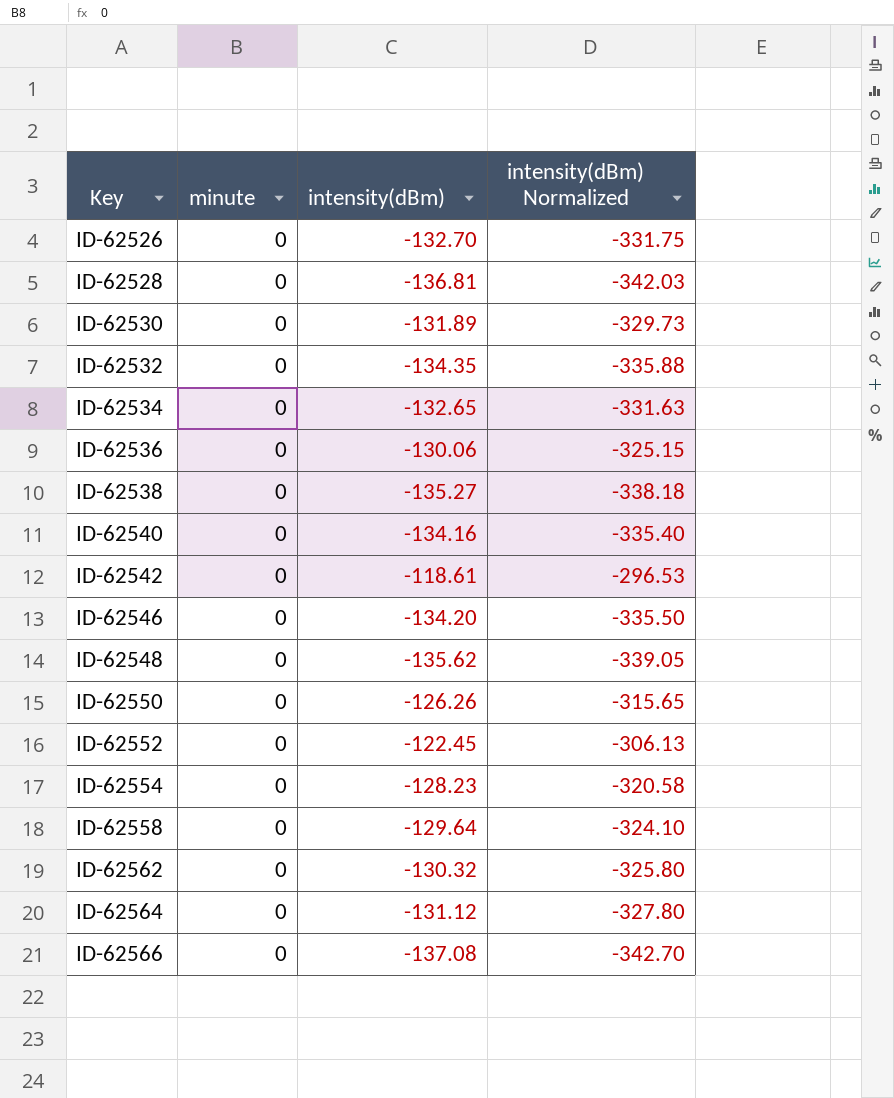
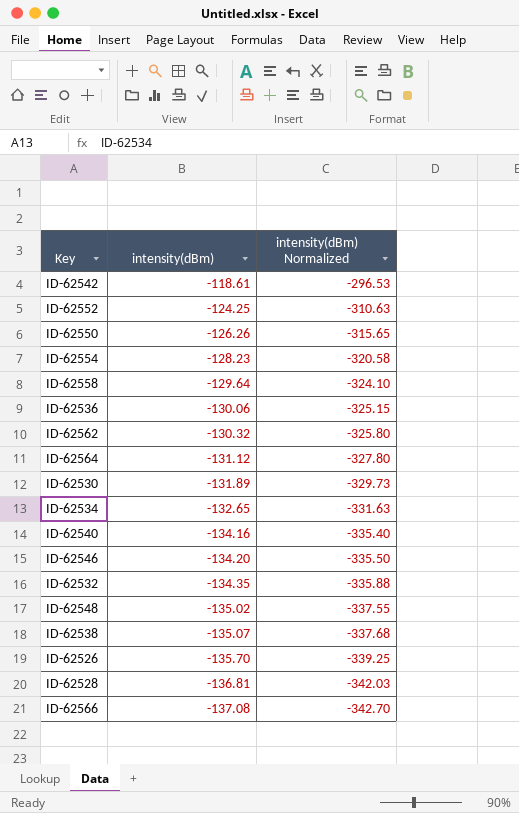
row order: Key ascending -> intensity(dBm) descending
column minute | position: 2 -> none
ID-62552 | intensity(dBm): -122.45 -> -124.25
ID-62552 | intensity(dBm) Normalized: -306.13 -> -310.63
ID-62548 | intensity(dBm): -135.62 -> -135.02
ID-62548 | intensity(dBm) Normalized: -339.05 -> -337.55
ID-62538 | intensity(dBm): -135.27 -> -135.07
ID-62538 | intensity(dBm) Normalized: -338.18 -> -337.68
ID-62526 | intensity(dBm): -132.70 -> -135.70
ID-62526 | intensity(dBm) Normalized: -331.75 -> -339.25

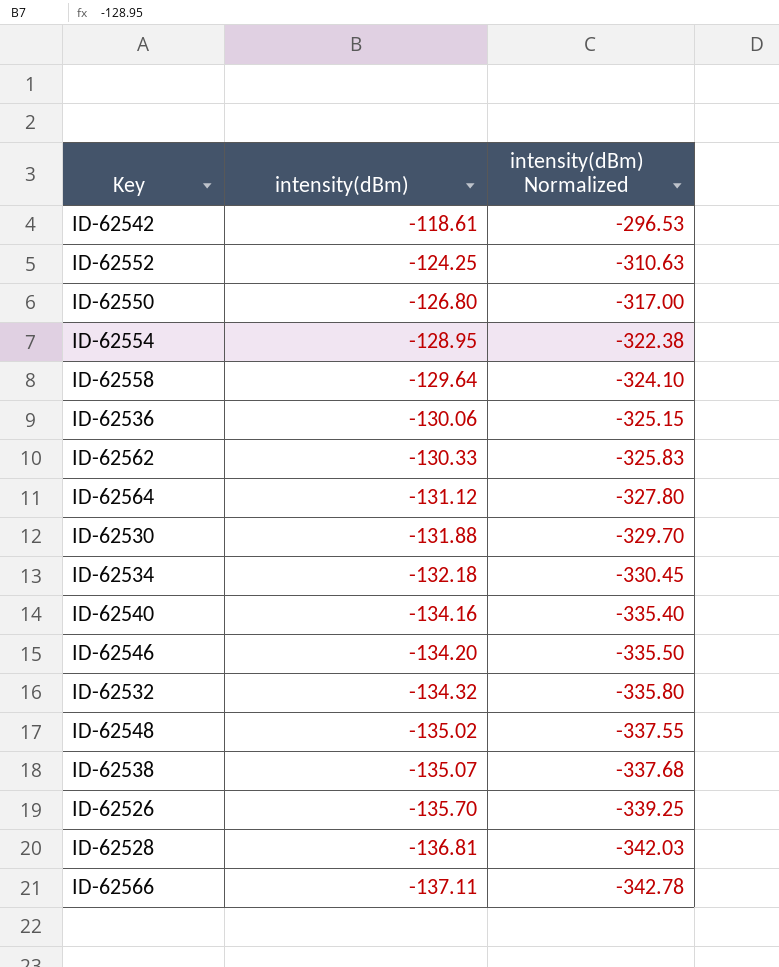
ID-62550 | intensity(dBm): -126.26 -> -126.80
ID-62550 | intensity(dBm) Normalized: -315.65 -> -317.00
ID-62554 | intensity(dBm): -128.23 -> -128.95
ID-62554 | intensity(dBm) Normalized: -320.58 -> -322.38
ID-62562 | intensity(dBm): -130.32 -> -130.33
ID-62562 | intensity(dBm) Normalized: -325.80 -> -325.83
ID-62530 | intensity(dBm): -131.89 -> -131.88
ID-62530 | intensity(dBm) Normalized: -329.73 -> -329.70
ID-62534 | intensity(dBm): -132.65 -> -132.18
ID-62534 | intensity(dBm) Normalized: -331.63 -> -330.45
ID-62532 | intensity(dBm): -134.35 -> -134.32
ID-62532 | intensity(dBm) Normalized: -335.88 -> -335.80
ID-62566 | intensity(dBm): -137.08 -> -137.11
ID-62566 | intensity(dBm) Normalized: -342.70 -> -342.78

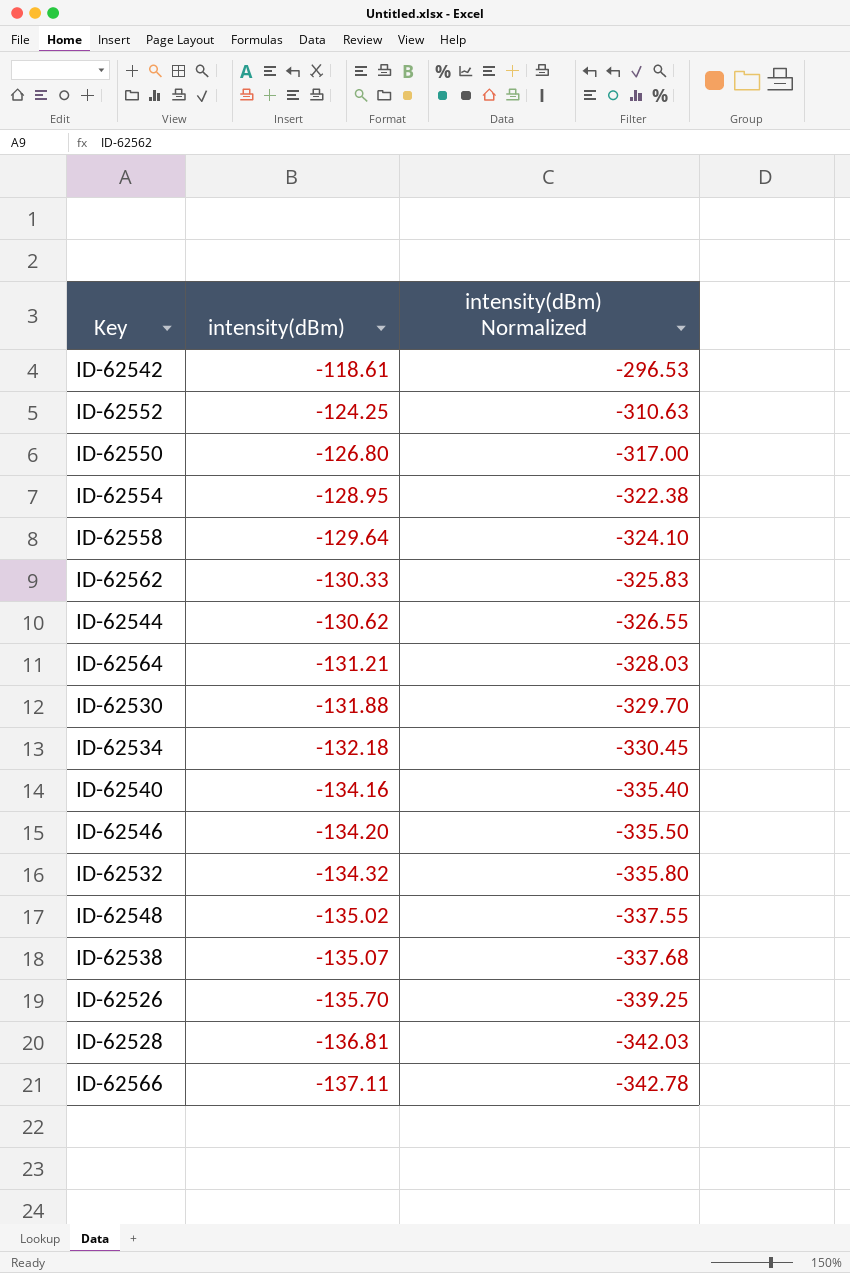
row ID-62536: -130.06 | -325.15 -> none
row ID-62544: none -> -130.62 | -326.55
ID-62564 | intensity(dBm): -131.12 -> -131.21
ID-62564 | intensity(dBm) Normalized: -327.80 -> -328.03

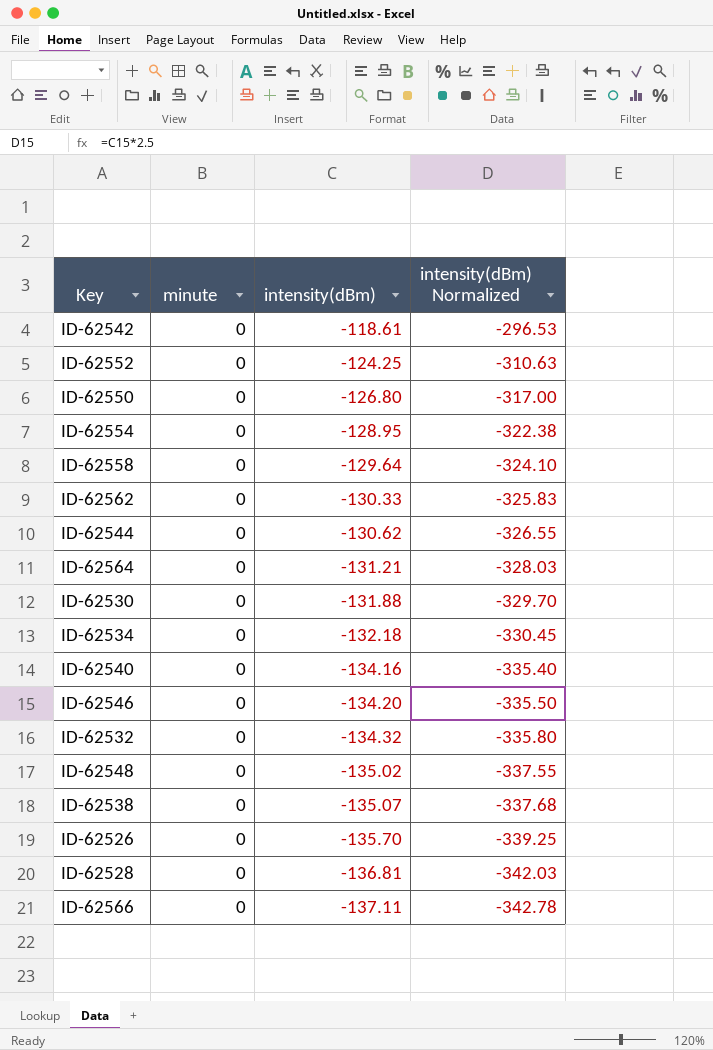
column minute | position: none -> 2

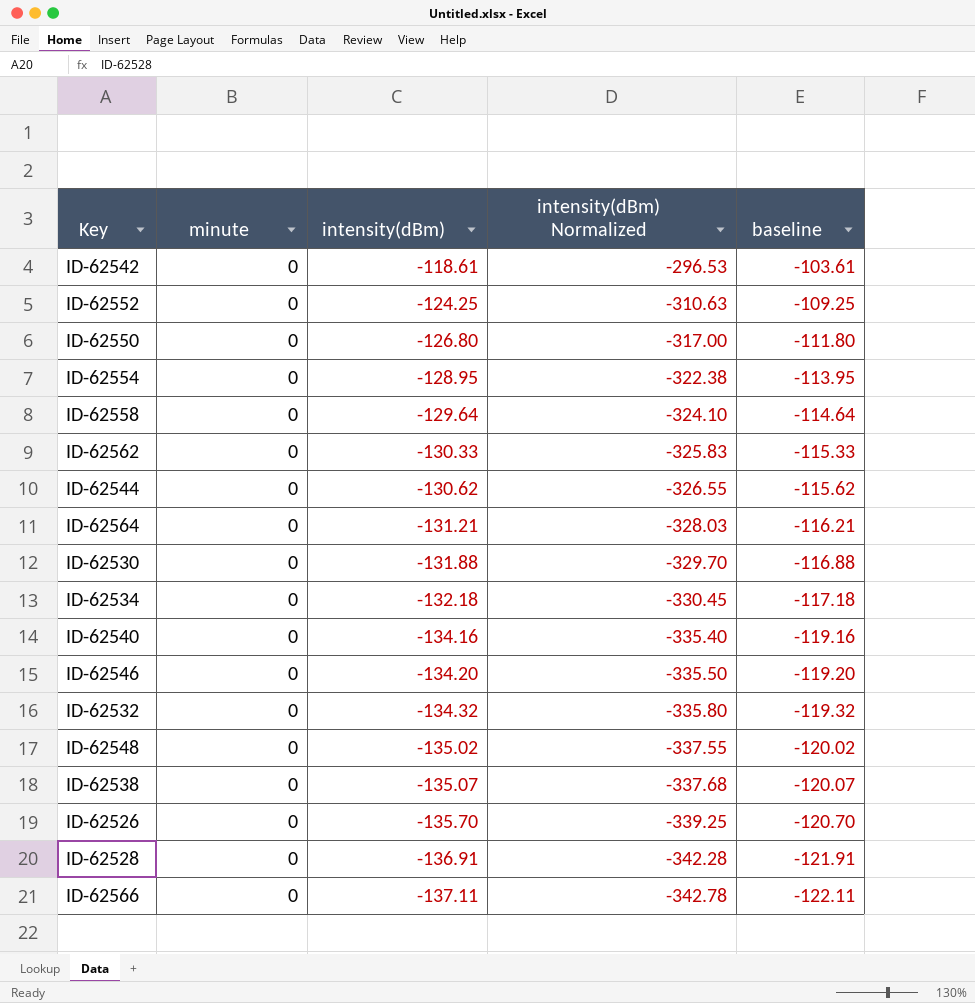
column baseline | formula: none -> [intensity(dBm)] + 15
ID-62528 | intensity(dBm): -136.81 -> -136.91
ID-62528 | intensity(dBm) Normalized: -342.03 -> -342.28

